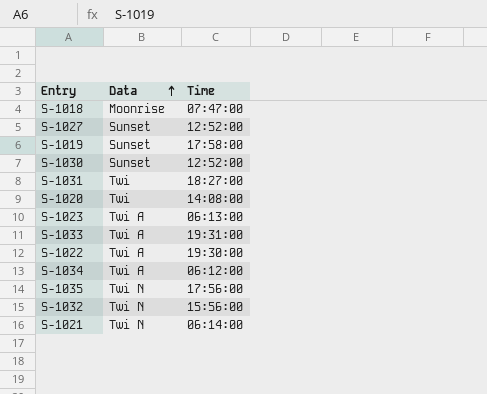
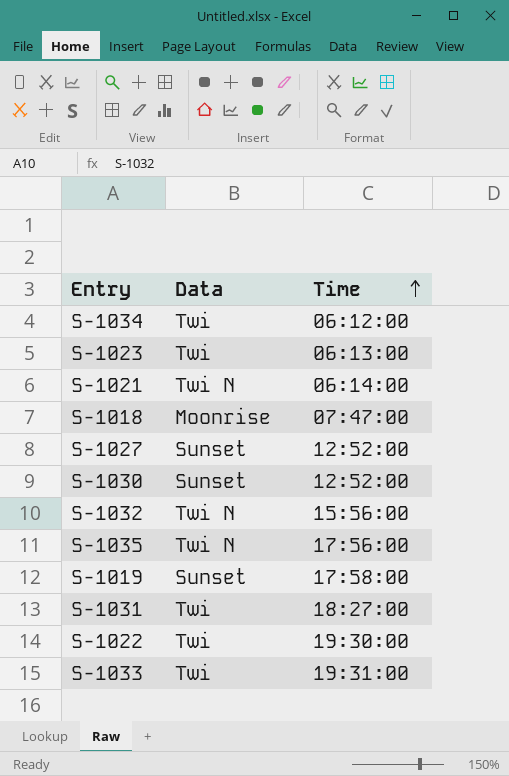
row order: Data ascending -> Time ascending
row S-1020: Twi | 14:08:00 -> none
S-1034 | Data: Twi A -> Twi
S-1023 | Data: Twi A -> Twi
S-1022 | Data: Twi A -> Twi
S-1033 | Data: Twi A -> Twi

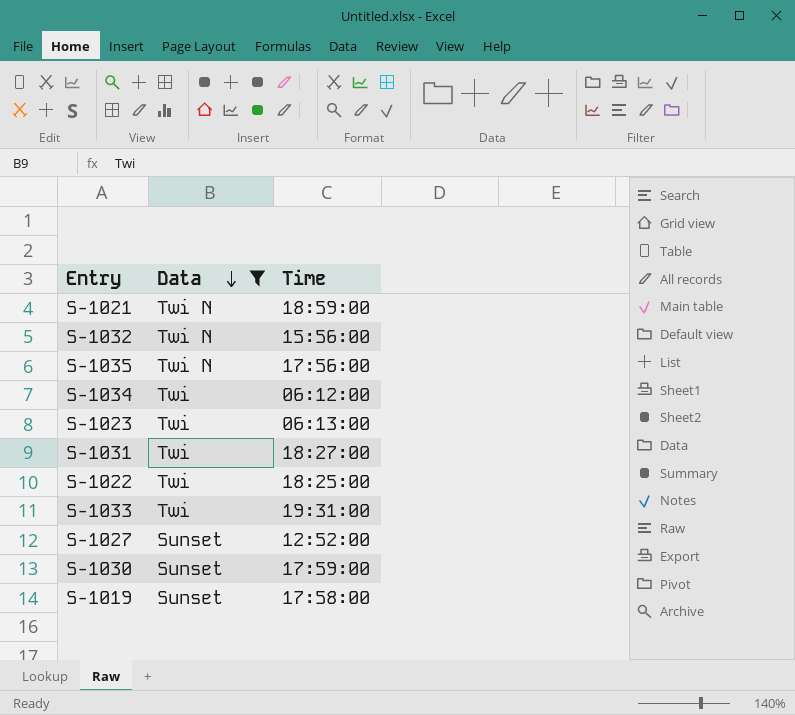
filter: none -> Data != Moonrise
row order: Time ascending -> Data descending
S-1021 | Time: 06:14:00 -> 18:59:00
S-1022 | Time: 19:30:00 -> 18:25:00
S-1030 | Time: 12:52:00 -> 17:59:00

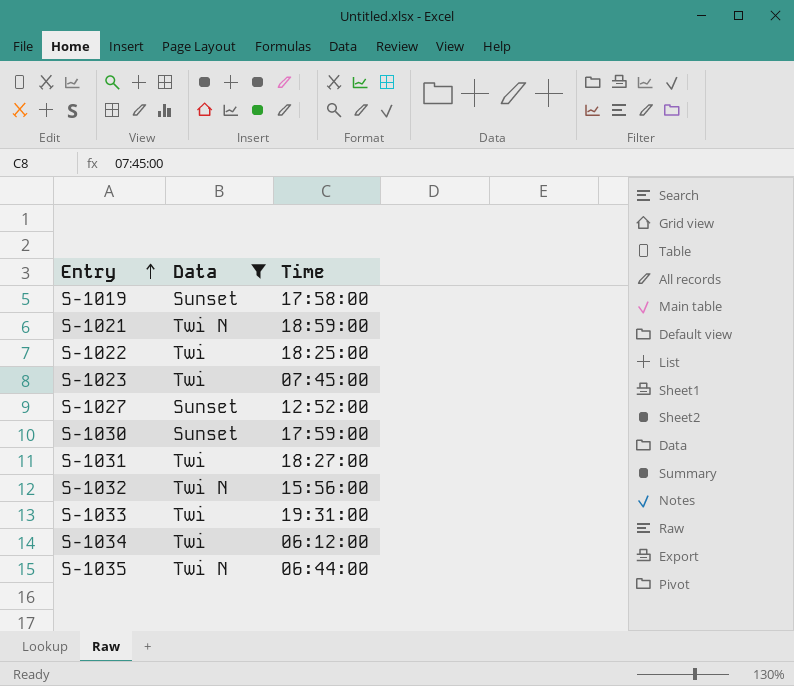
row order: Data descending -> Entry ascending
S-1023 | Time: 06:13:00 -> 07:45:00
S-1035 | Time: 17:56:00 -> 06:44:00

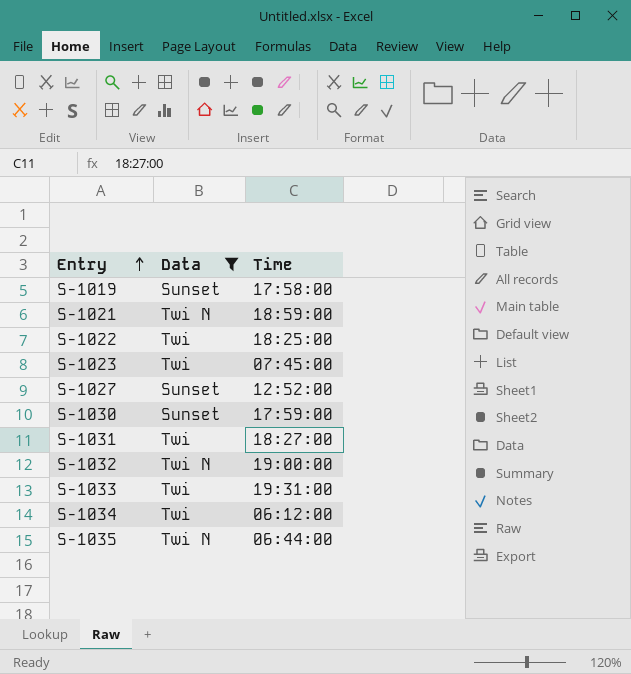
S-1032 | Time: 15:56:00 -> 19:00:00

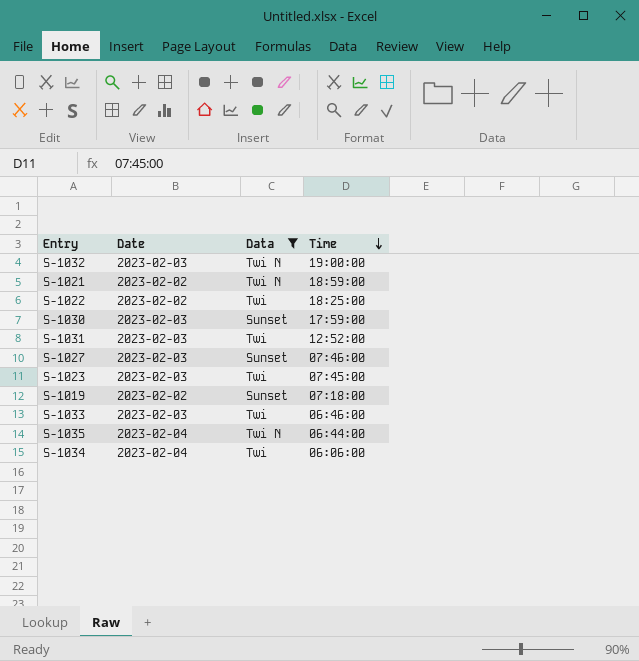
row order: Entry ascending -> Time descending
column Date | position: none -> 2
S-1031 | Time: 18:27:00 -> 12:52:00
S-1027 | Time: 12:52:00 -> 07:46:00
S-1019 | Time: 17:58:00 -> 07:18:00
S-1033 | Time: 19:31:00 -> 06:46:00
S-1034 | Time: 06:12:00 -> 06:06:00

